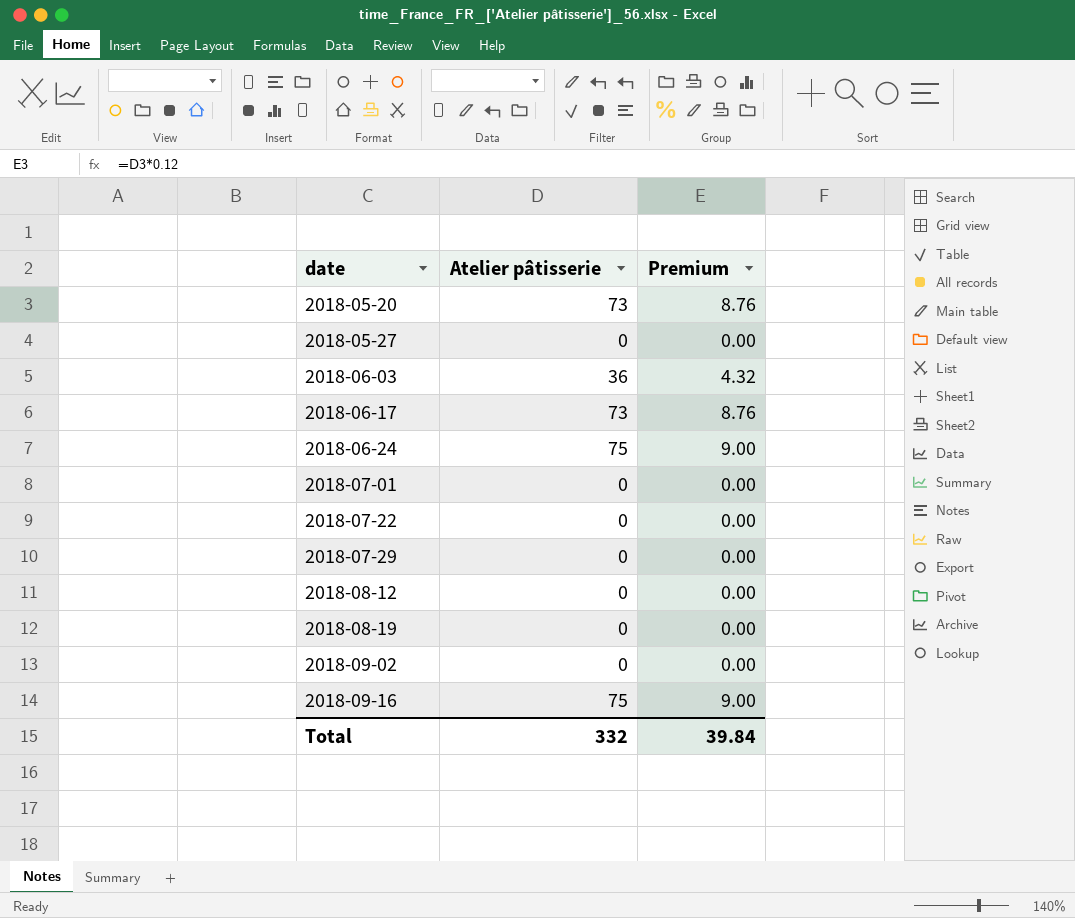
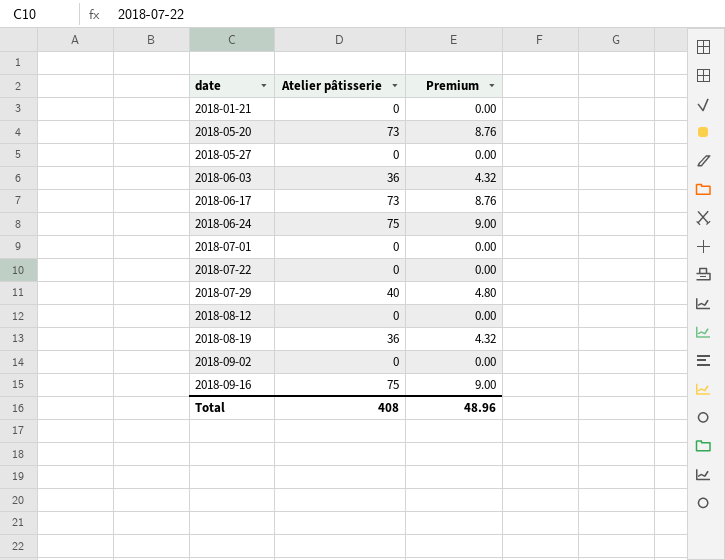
row 2018-01-21: none -> 0 | 0.00
2018-07-29 | Atelier pâtisserie: 0 -> 40
2018-07-29 | Premium: 0.00 -> 4.80
2018-08-19 | Atelier pâtisserie: 0 -> 36
2018-08-19 | Premium: 0.00 -> 4.32
Total | Atelier pâtisserie: 332 -> 408
Total | Premium: 39.84 -> 48.96

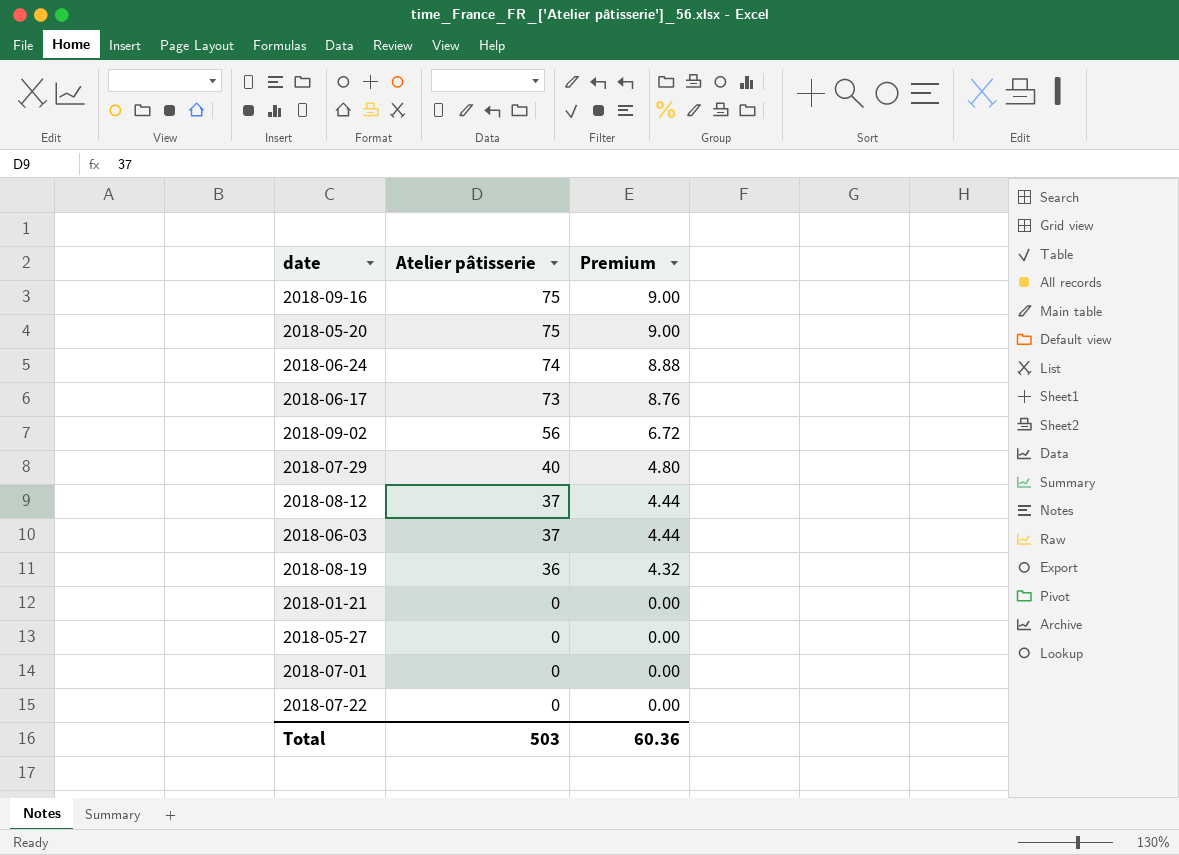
row order: date ascending -> Atelier pâtisserie descending
2018-05-20 | Atelier pâtisserie: 73 -> 75
2018-05-20 | Premium: 8.76 -> 9.00
2018-06-24 | Atelier pâtisserie: 75 -> 74
2018-06-24 | Premium: 9.00 -> 8.88
2018-09-02 | Atelier pâtisserie: 0 -> 56
2018-09-02 | Premium: 0.00 -> 6.72
2018-08-12 | Atelier pâtisserie: 0 -> 37
2018-08-12 | Premium: 0.00 -> 4.44
2018-06-03 | Atelier pâtisserie: 36 -> 37
2018-06-03 | Premium: 4.32 -> 4.44
Total | Atelier pâtisserie: 408 -> 503
Total | Premium: 48.96 -> 60.36

